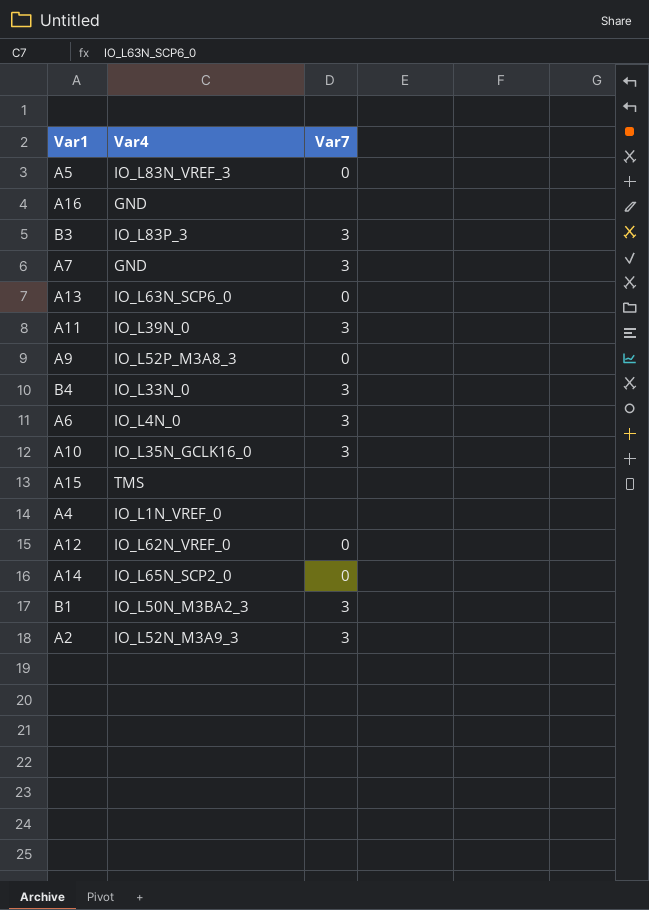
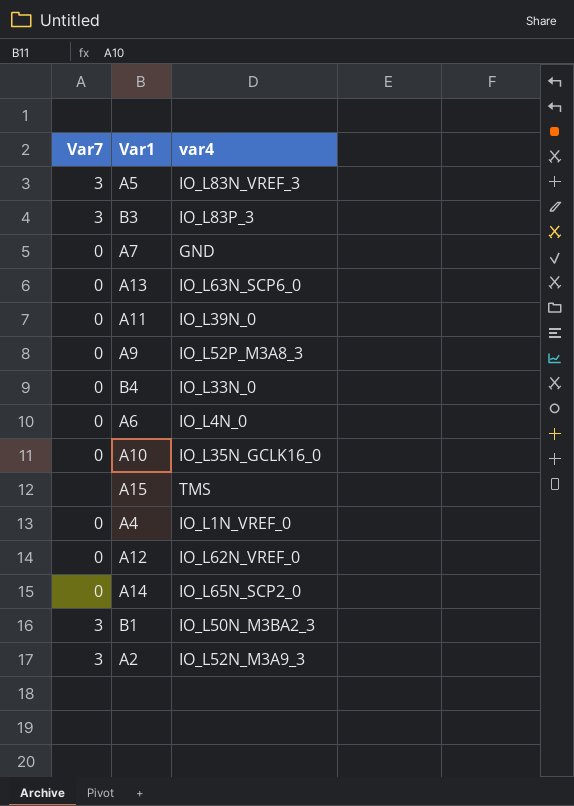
column Var7 | position: 3 -> 1
column name: Var4 -> var4
row A16: GND | none -> none
A5 | Var7: 0 -> 3
A7 | Var7: 3 -> 0
A11 | Var7: 3 -> 0
B4 | Var7: 3 -> 0
A6 | Var7: 3 -> 0
A10 | Var7: 3 -> 0
A4 | Var7: none -> 0

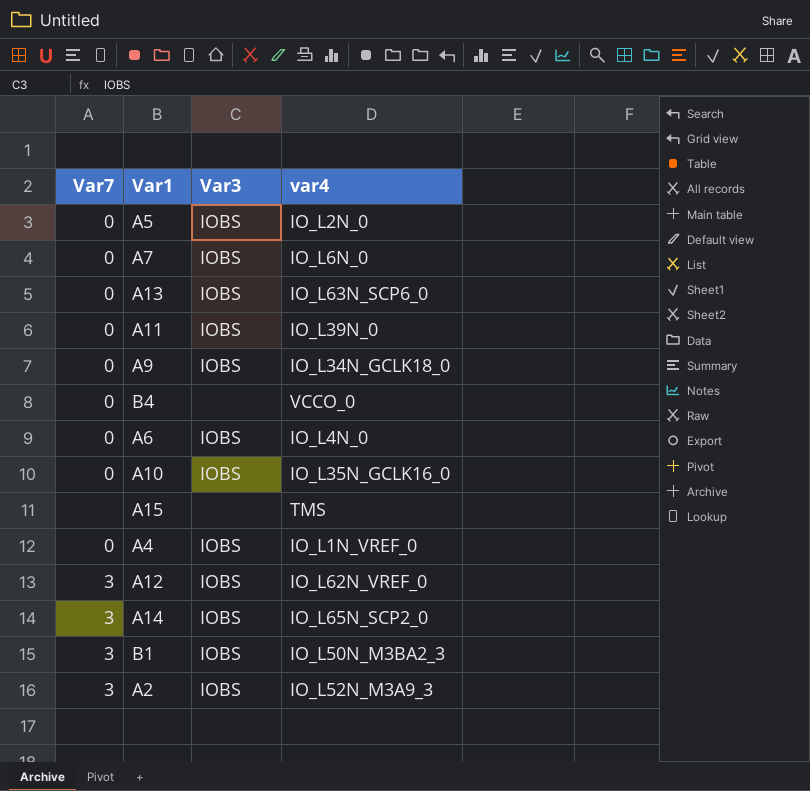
column Var3 | position: none -> 3
row B3: 3 | IO_L83P_3 -> none
A5 | Var7: 3 -> 0
A5 | var4: IO_L83N_VREF_3 -> IO_L2N_0
A7 | var4: GND -> IO_L6N_0
A9 | var4: IO_L52P_M3A8_3 -> IO_L34N_GCLK18_0
B4 | var4: IO_L33N_0 -> VCCO_0
A12 | Var7: 0 -> 3
A14 | Var7: 0 -> 3

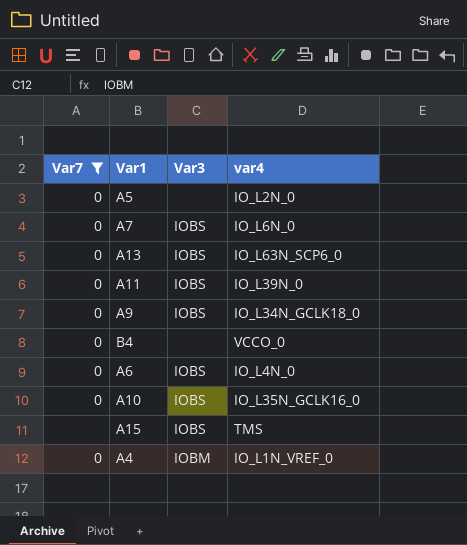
filter: none -> Var7 != 3
A5 | Var3: IOBS -> none
A15 | Var3: none -> IOBS
A4 | Var3: IOBS -> IOBM

